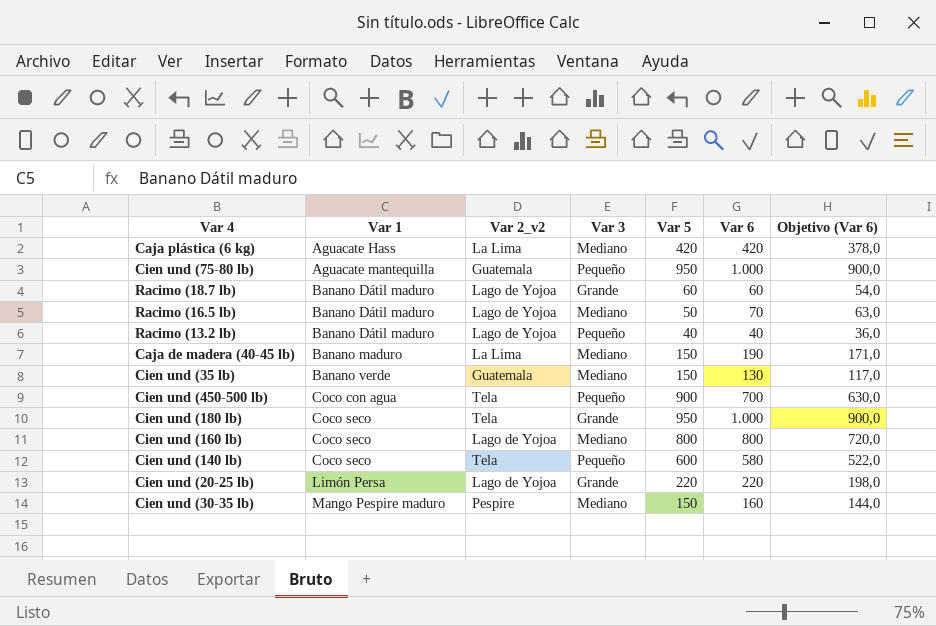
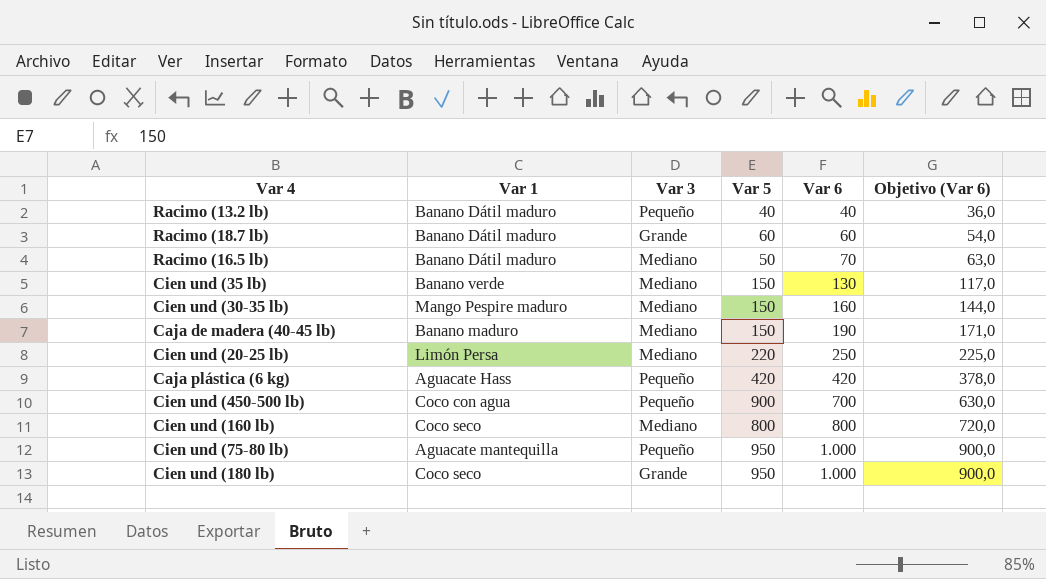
row order: Var 1 ascending -> Var 6 ascending
column Var 2_v2 | position: 3 -> none
row Cien und (140 lb): Coco seco | Tela | Pequeño | 600 | 580 | 522,0 -> none
Cien und (20-25 lb) | Var 3: Grande -> Mediano
Cien und (20-25 lb) | Var 6: 220 -> 250
Cien und (20-25 lb) | Objetivo (Var 6): 198,0 -> 225,0
Caja plástica (6 kg) | Var 3: Mediano -> Pequeño

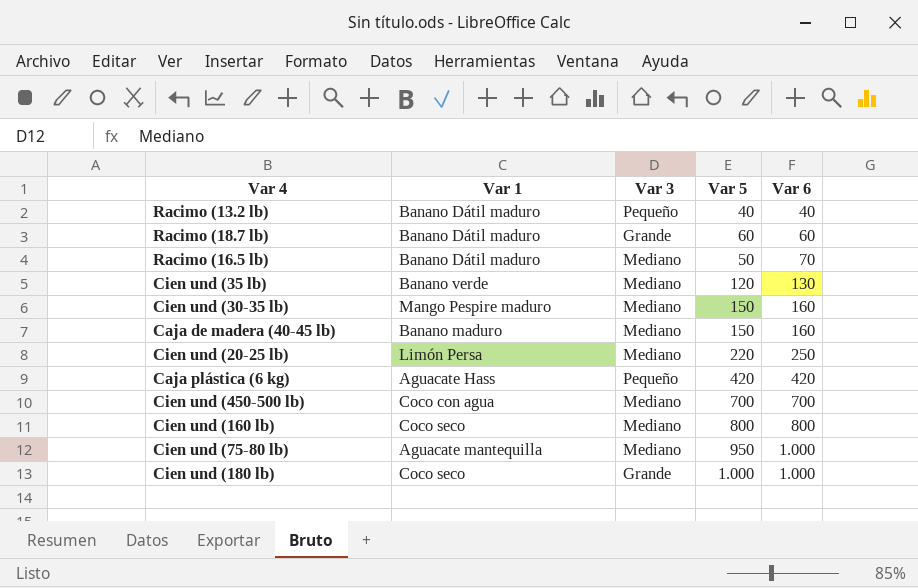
column Objetivo (Var 6) | formula: [Var 6] * 0,9 -> none
Cien und (35 lb) | Var 5: 150 -> 120
Caja de madera (40-45 lb) | Var 6: 190 -> 160
Cien und (450-500 lb) | Var 3: Pequeño -> Mediano
Cien und (450-500 lb) | Var 5: 900 -> 700
Cien und (75-80 lb) | Var 3: Pequeño -> Mediano
Cien und (180 lb) | Var 5: 950 -> 1.000

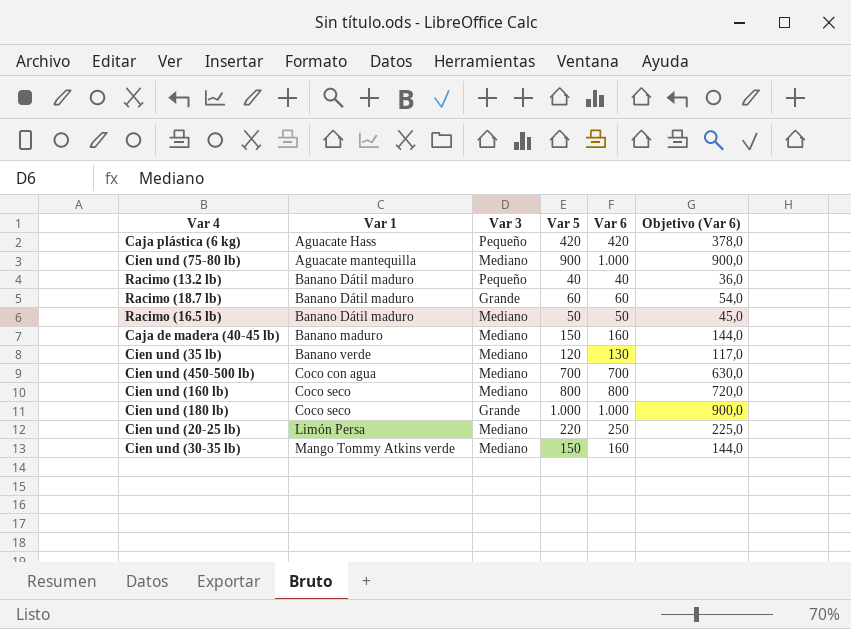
row order: Var 6 ascending -> Var 1 ascending
column Objetivo (Var 6) | formula: none -> [Var 6] * 0,9
Cien und (75-80 lb) | Var 5: 950 -> 900
Racimo (16.5 lb) | Var 6: 70 -> 50
Cien und (30-35 lb) | Var 1: Mango Pespire maduro -> Mango Tommy Atkins verde

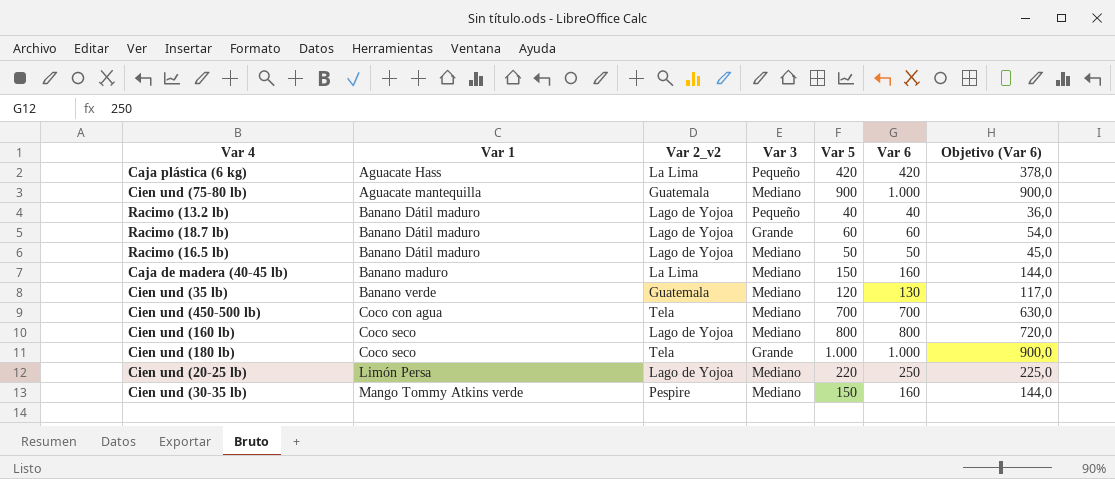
column Var 2_v2 | position: none -> 3

